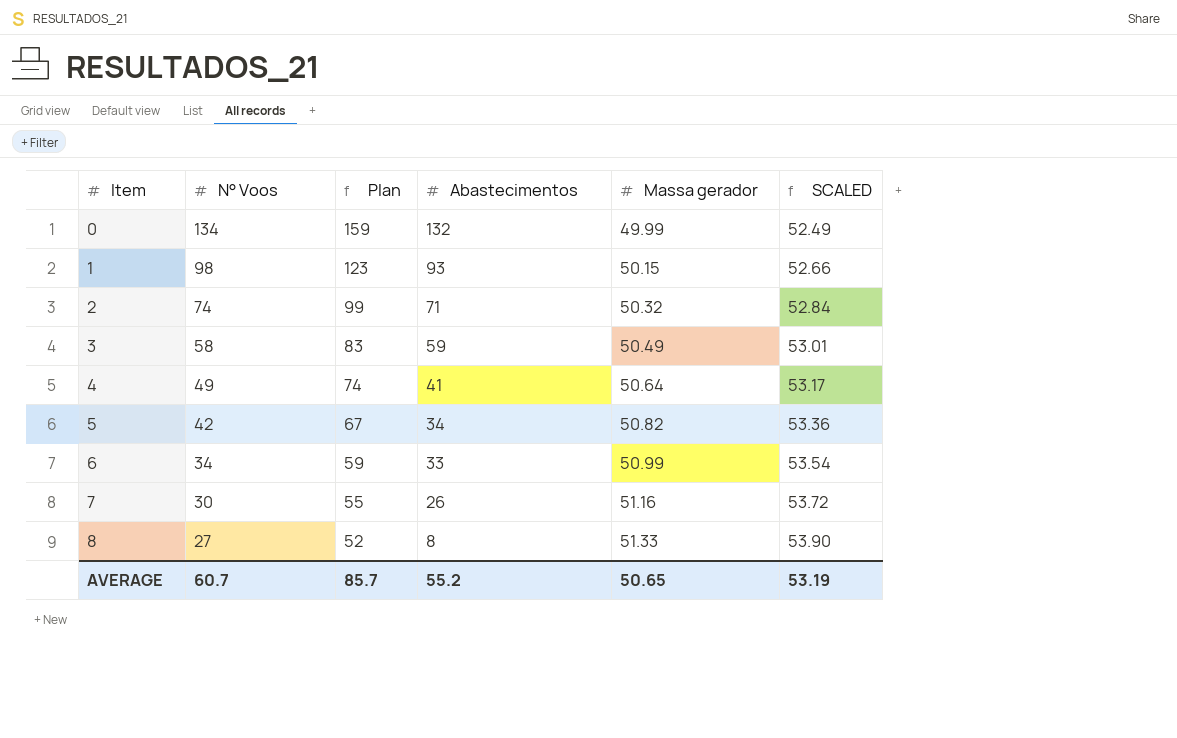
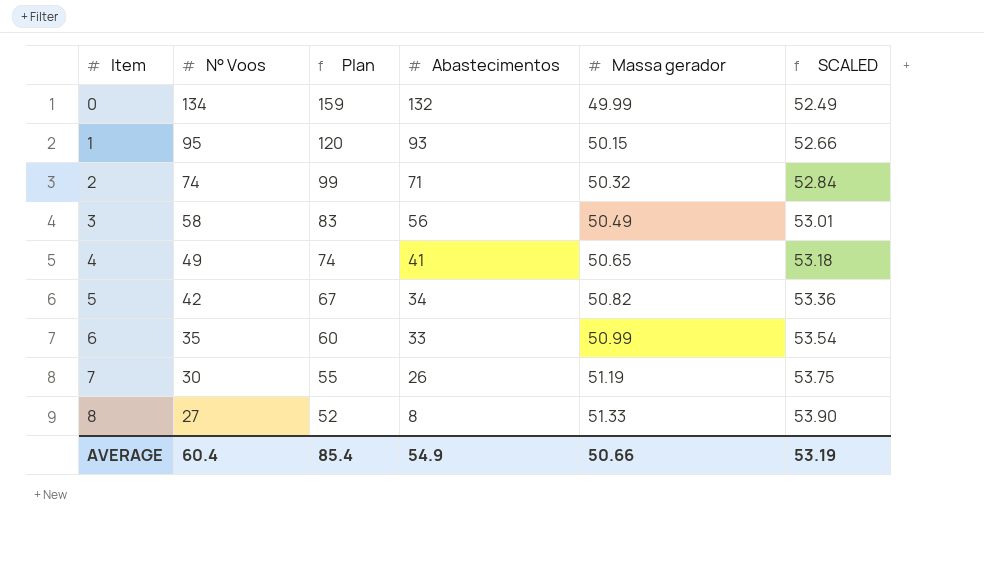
1 | N° Voos: 98 -> 95
1 | Plan: 123 -> 120
3 | Abastecimentos: 59 -> 56
4 | Massa gerador: 50.64 -> 50.65
4 | SCALED: 53.17 -> 53.18
6 | N° Voos: 34 -> 35
6 | Plan: 59 -> 60
7 | Massa gerador: 51.16 -> 51.19
7 | SCALED: 53.72 -> 53.75
AVERAGE | N° Voos: 60.7 -> 60.4
AVERAGE | Plan: 85.7 -> 85.4
AVERAGE | Abastecimentos: 55.2 -> 54.9
AVERAGE | Massa gerador: 50.65 -> 50.66

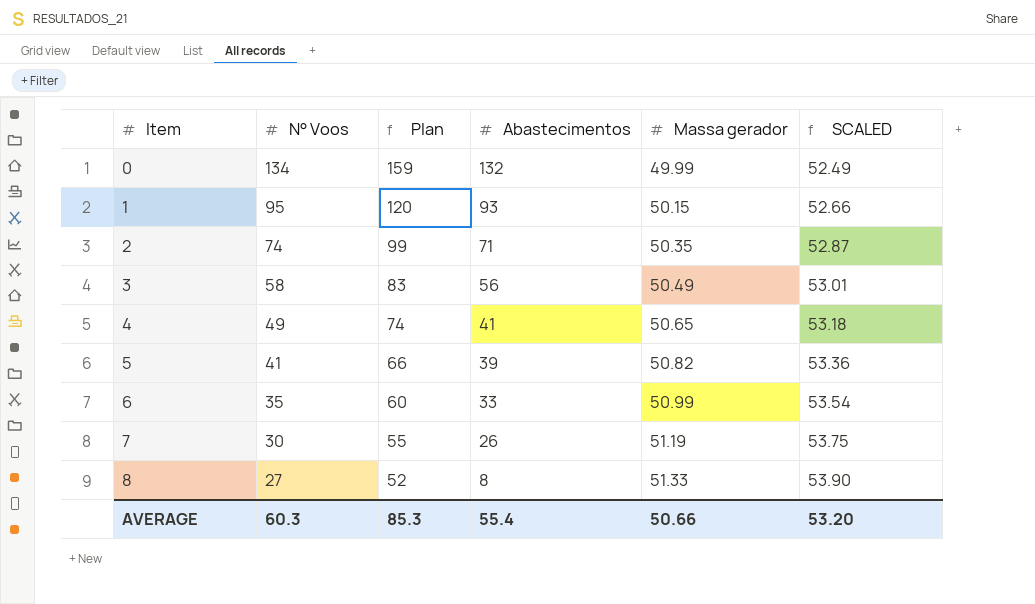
2 | Massa gerador: 50.32 -> 50.35
2 | SCALED: 52.84 -> 52.87
5 | N° Voos: 42 -> 41
5 | Plan: 67 -> 66
5 | Abastecimentos: 34 -> 39
AVERAGE | N° Voos: 60.4 -> 60.3
AVERAGE | Plan: 85.4 -> 85.3
AVERAGE | Abastecimentos: 54.9 -> 55.4
AVERAGE | SCALED: 53.19 -> 53.20

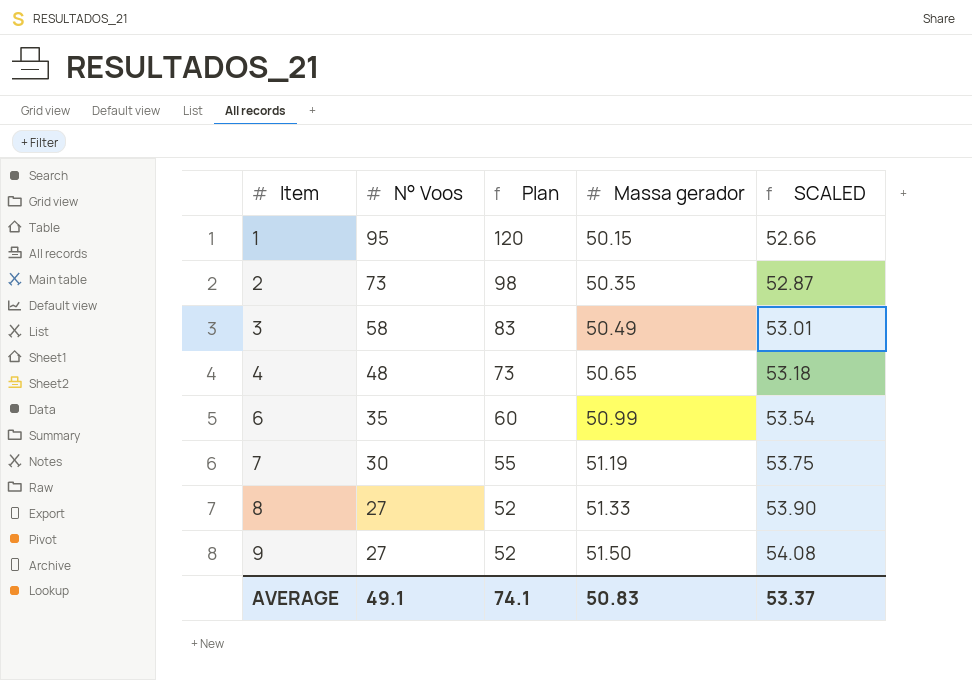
column Abastecimentos | position: 4 -> none
row 0: 134 | 159 | 132 | 49.99 | 52.49 -> none
row 5: 41 | 66 | 39 | 50.82 | 53.36 -> none
2 | N° Voos: 74 -> 73
2 | Plan: 99 -> 98
4 | N° Voos: 49 -> 48
4 | Plan: 74 -> 73
row 9: none -> 27 | 52 | 51.50 | 54.08
AVERAGE | N° Voos: 60.3 -> 49.1
AVERAGE | Plan: 85.3 -> 74.1
AVERAGE | Massa gerador: 50.66 -> 50.83
AVERAGE | SCALED: 53.20 -> 53.37

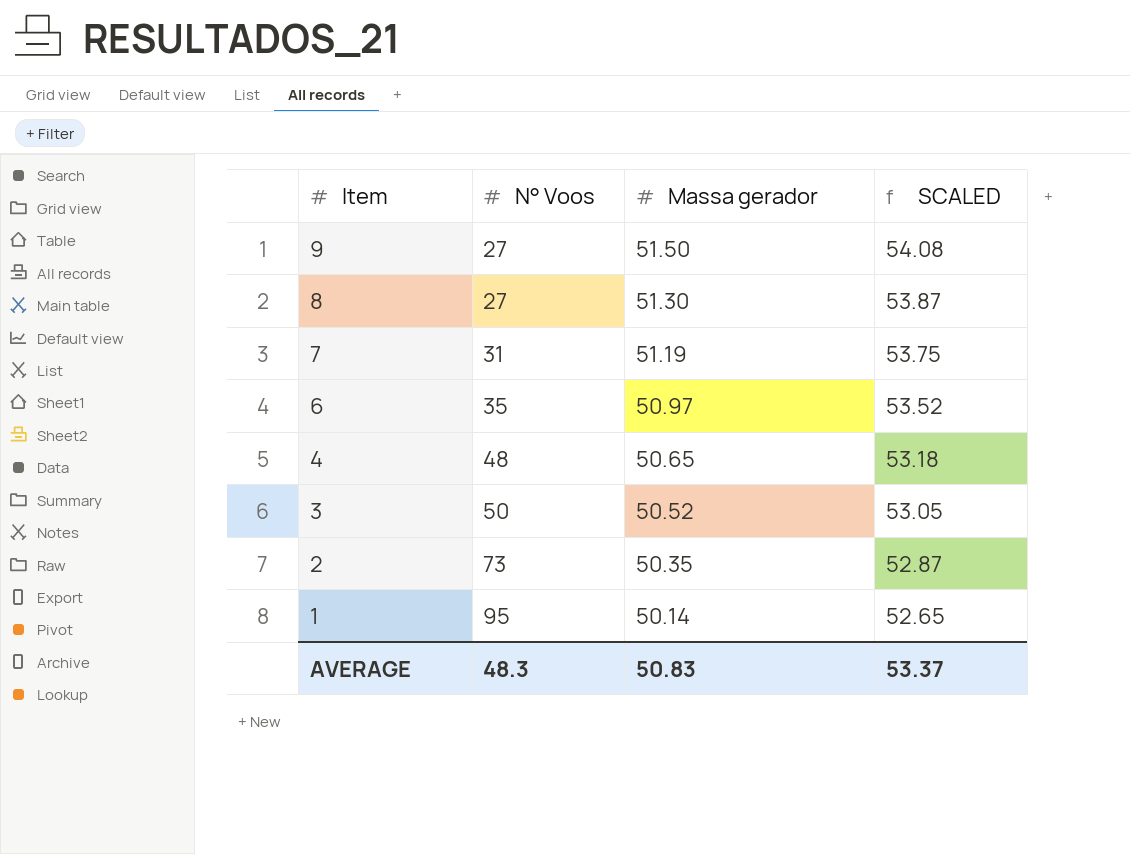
row order: Item ascending -> Item descending
column Plan | formula: [N° Voos] + 25 -> none
8 | Massa gerador: 51.33 -> 51.30
8 | SCALED: 53.90 -> 53.87
7 | N° Voos: 30 -> 31
6 | Massa gerador: 50.99 -> 50.97
6 | SCALED: 53.54 -> 53.52
3 | N° Voos: 58 -> 50
3 | Massa gerador: 50.49 -> 50.52
3 | SCALED: 53.01 -> 53.05
1 | Massa gerador: 50.15 -> 50.14
1 | SCALED: 52.66 -> 52.65
AVERAGE | N° Voos: 49.1 -> 48.3

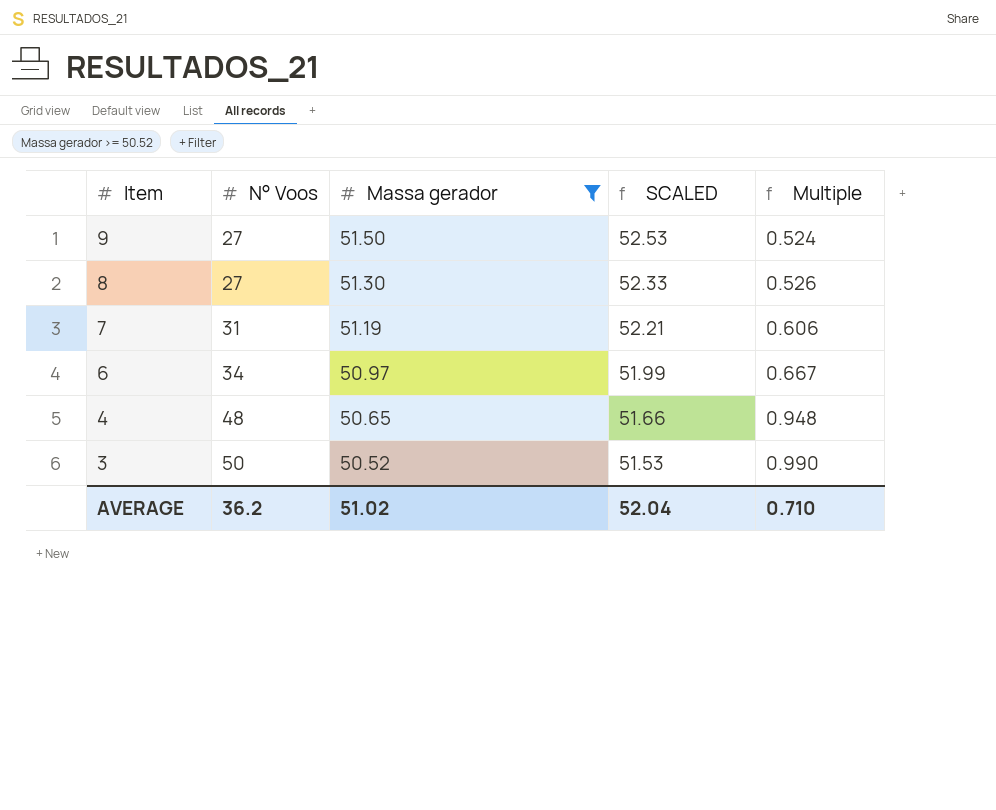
filter: none -> Massa gerador >= 50.52
column SCALED | formula: [Massa gerador] * 1.05 -> [Massa gerador] * 1.02
column Multiple | formula: none -> [N° Voos] / [Massa gerador]
6 | N° Voos: 35 -> 34
AVERAGE | N° Voos: 48.3 -> 36.2
AVERAGE | Massa gerador: 50.83 -> 51.02
AVERAGE | SCALED: 53.37 -> 52.04

